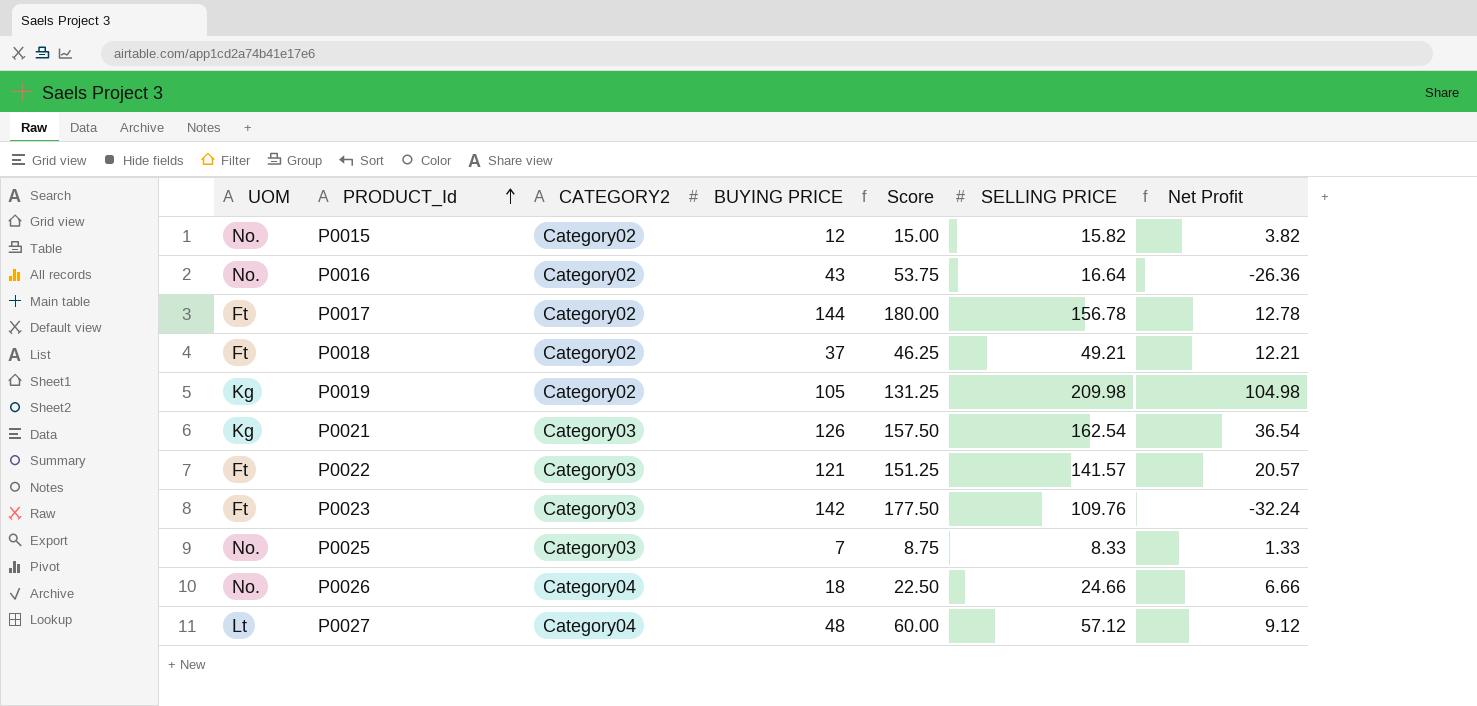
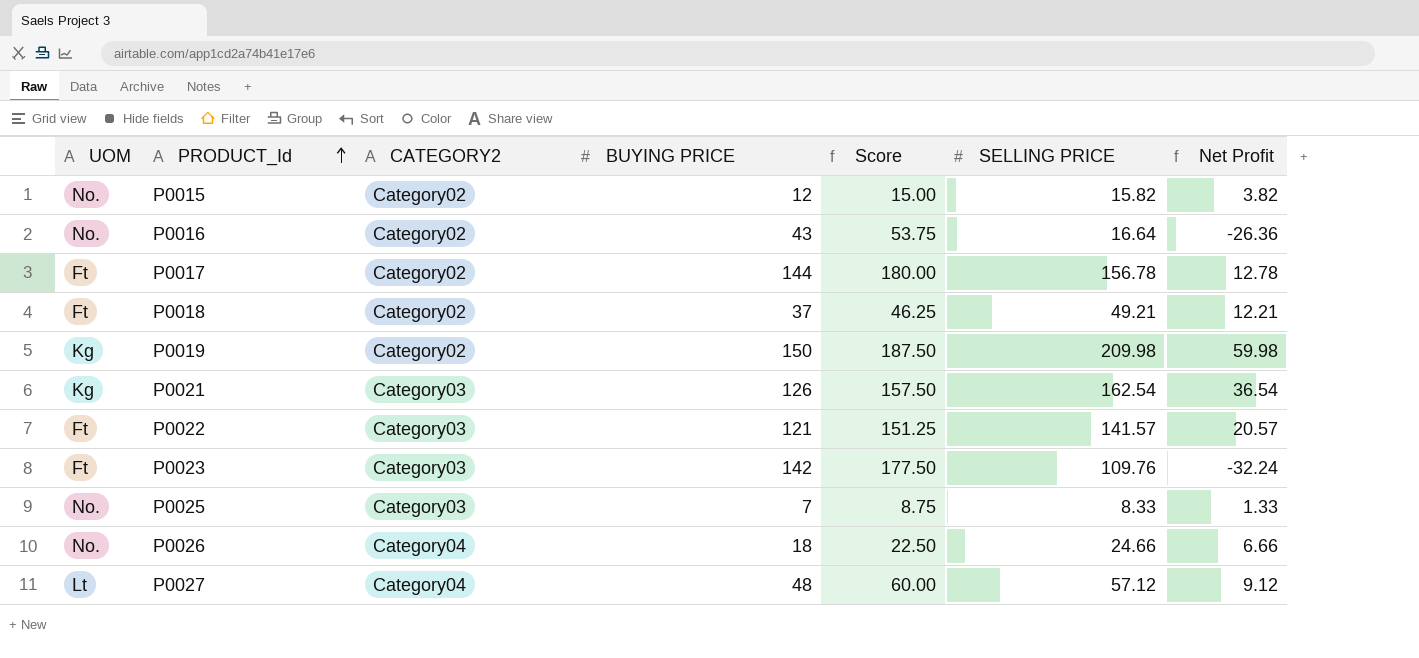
P0019 | BUYING PRICE: 105 -> 150
P0019 | Score: 131.25 -> 187.50
P0019 | Net Profit: 104.98 -> 59.98

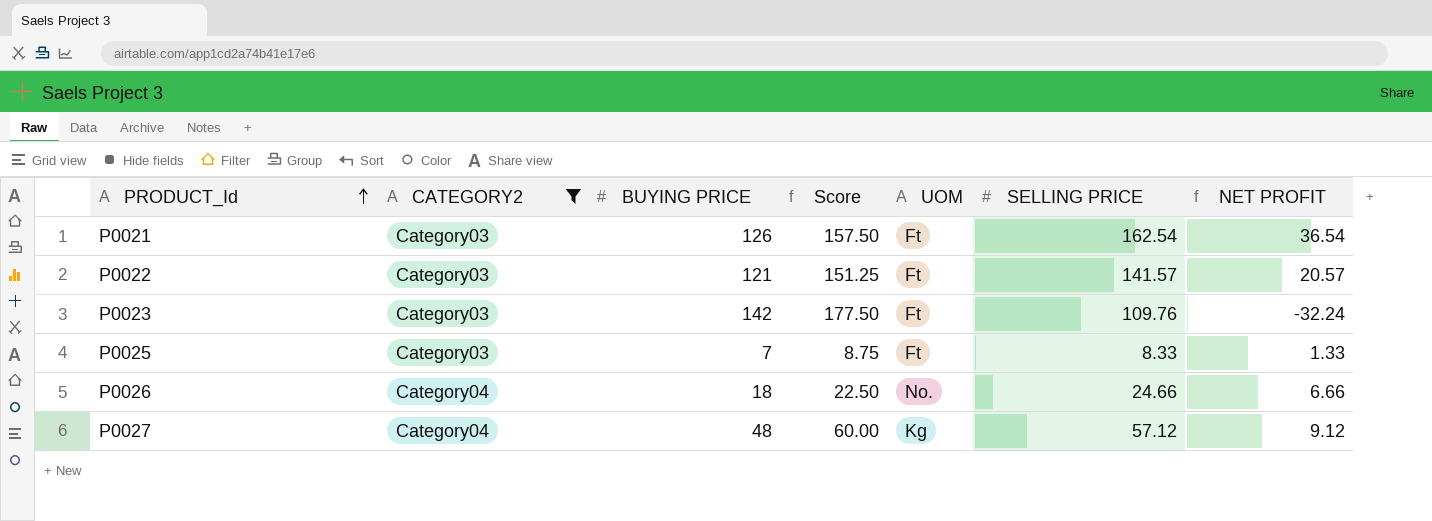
filter: none -> CATEGORY2 != Category02
column UOM | position: 1 -> 5
column name: Net Profit -> NET PROFIT
P0021 | UOM: Kg -> Ft
P0025 | UOM: No. -> Ft
P0027 | UOM: Lt -> Kg

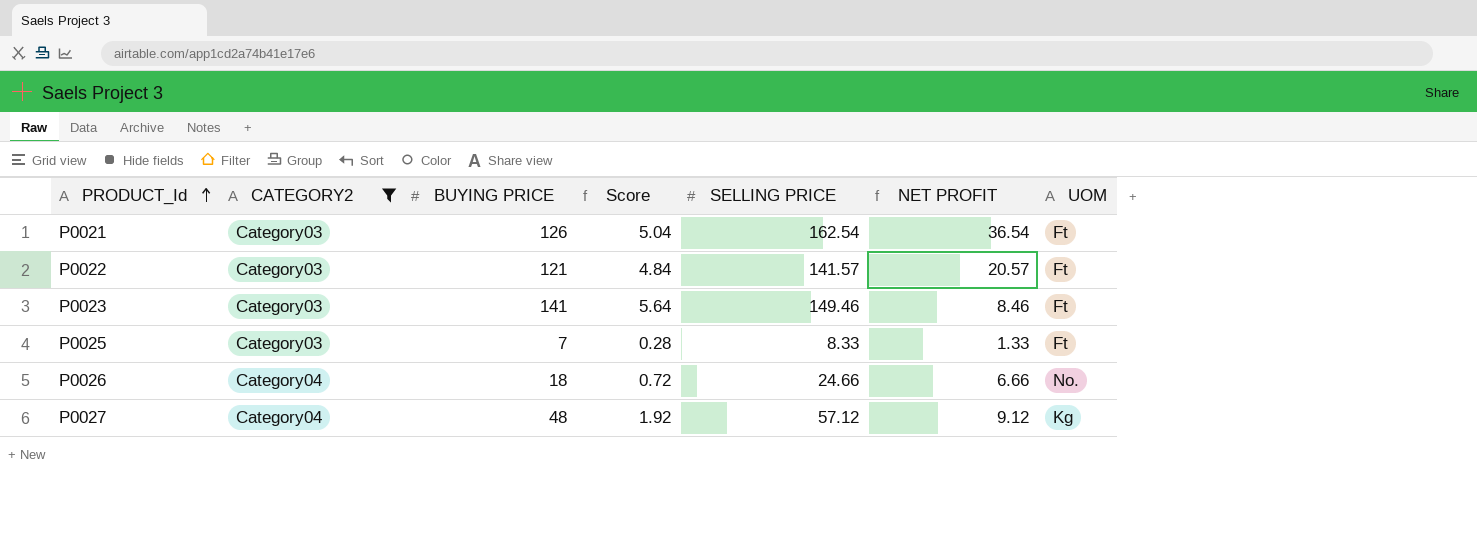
column Score | formula: [BUYING PRICE] * 1.25 -> [BUYING PRICE] * 0.04
column UOM | position: 5 -> 7
P0023 | BUYING PRICE: 142 -> 141
P0023 | SELLING PRICE: 109.76 -> 149.46
P0023 | NET PROFIT: -32.24 -> 8.46

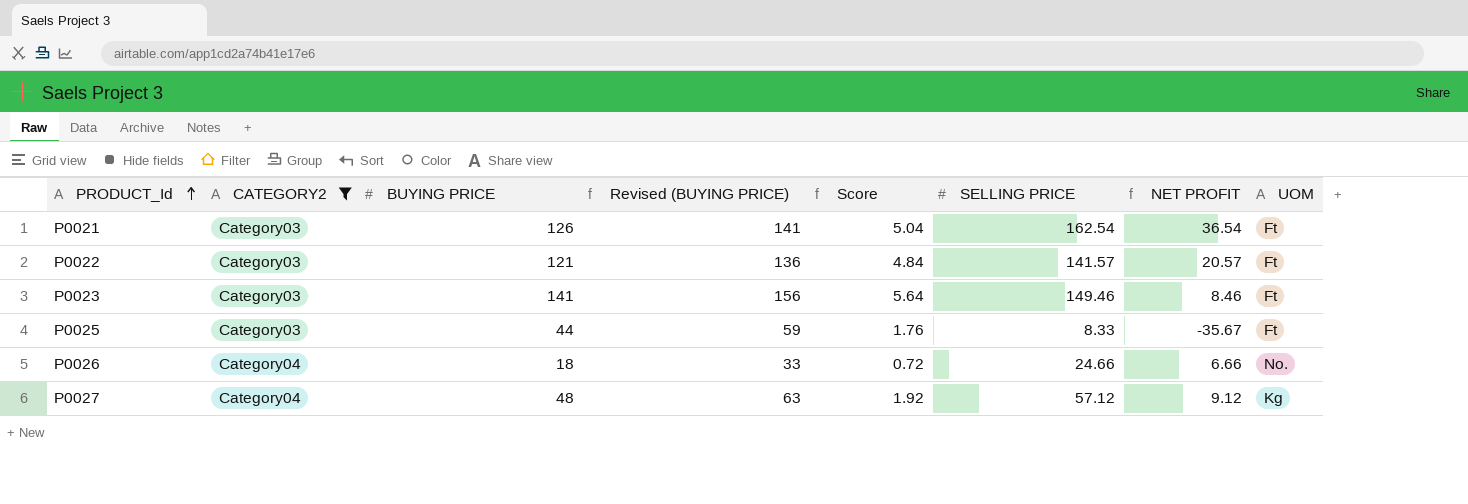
column Revised (BUYING PRICE) | formula: none -> [BUYING PRICE] + 15
P0025 | BUYING PRICE: 7 -> 44
P0025 | Score: 0.28 -> 1.76
P0025 | NET PROFIT: 1.33 -> -35.67

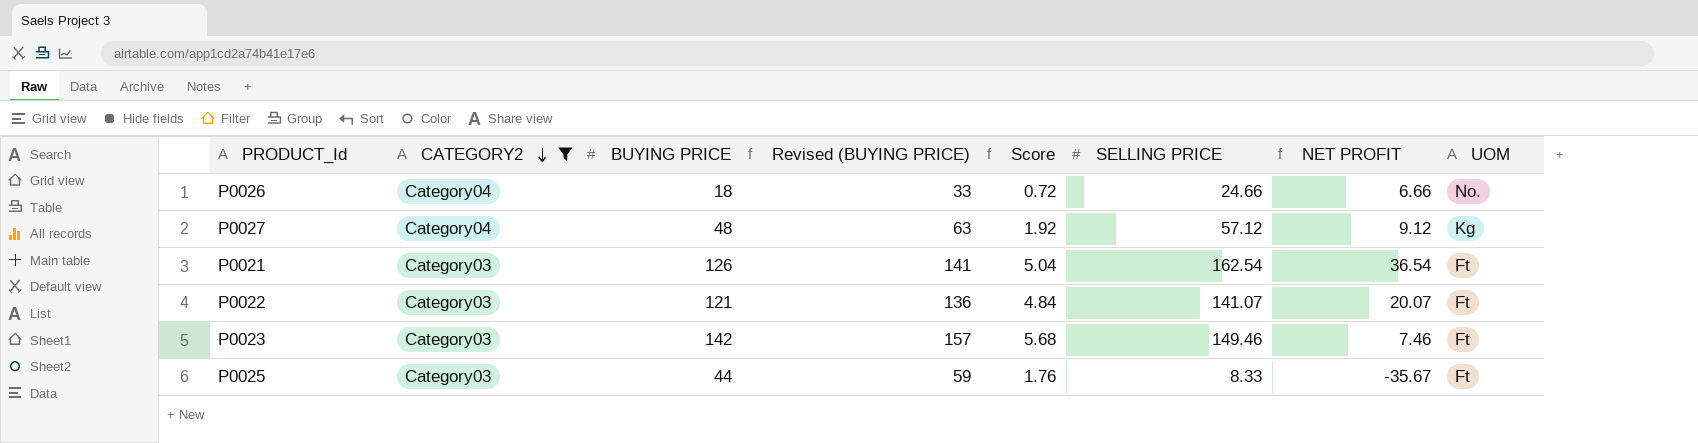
row order: PRODUCT_Id ascending -> CATEGORY2 descending
P0022 | SELLING PRICE: 141.57 -> 141.07
P0022 | NET PROFIT: 20.57 -> 20.07
P0023 | BUYING PRICE: 141 -> 142
P0023 | Revised (BUYING PRICE): 156 -> 157
P0023 | Score: 5.64 -> 5.68
P0023 | NET PROFIT: 8.46 -> 7.46

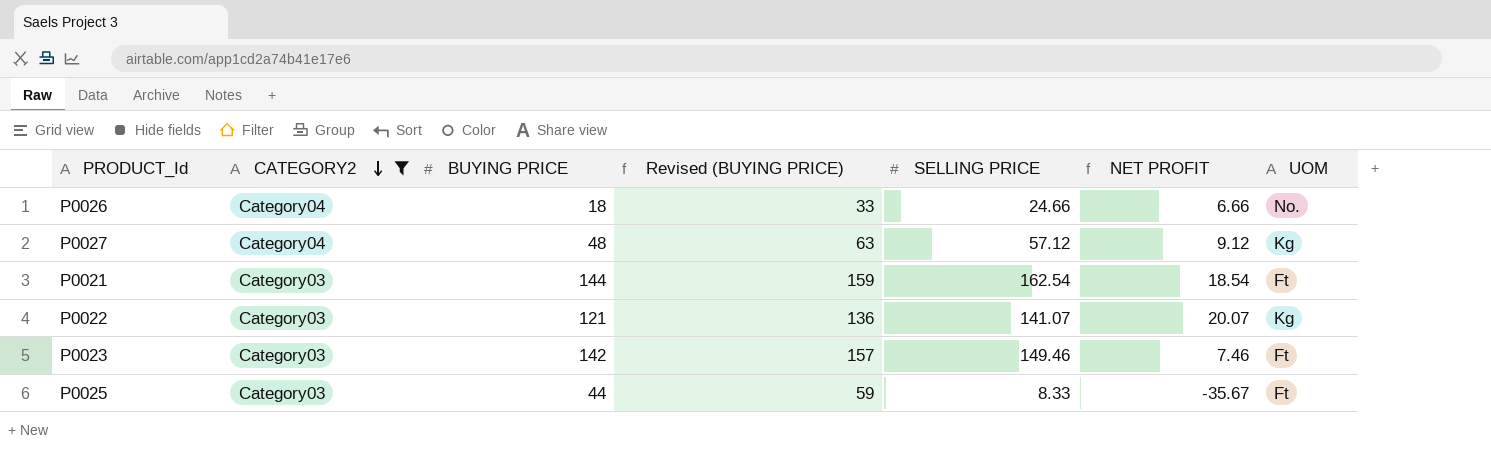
column Score | formula: [BUYING PRICE] * 0.04 -> none
P0021 | BUYING PRICE: 126 -> 144
P0021 | Revised (BUYING PRICE): 141 -> 159
P0021 | NET PROFIT: 36.54 -> 18.54
P0022 | UOM: Ft -> Kg

